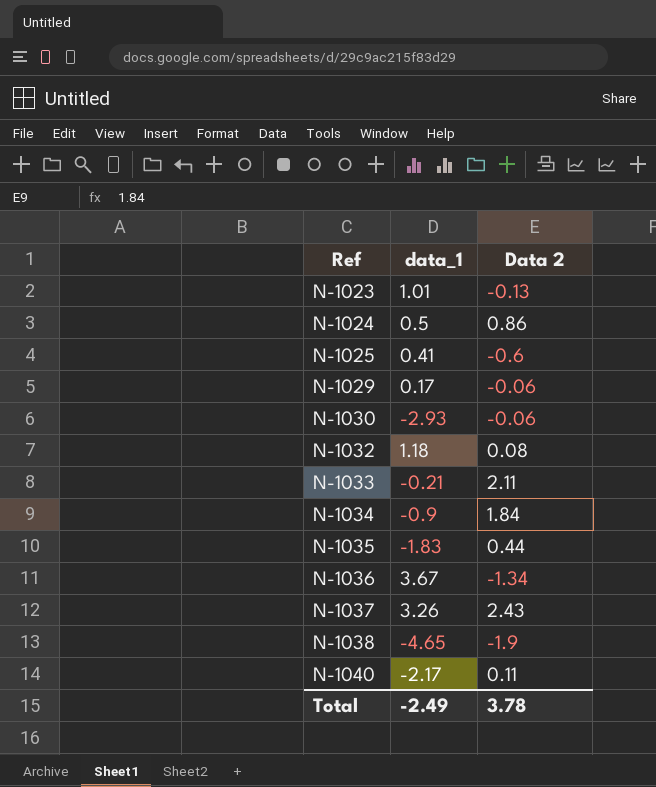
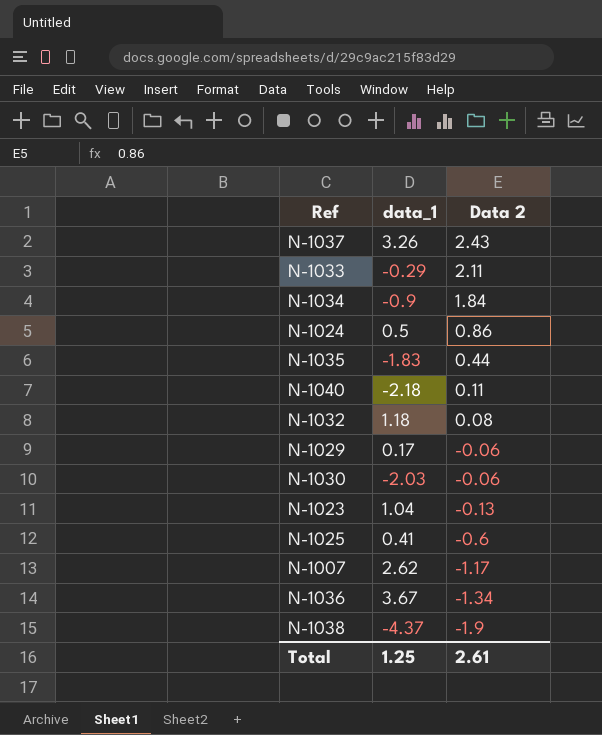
row order: Ref ascending -> Data 2 descending
N-1033 | data_1: -0.21 -> -0.29
N-1040 | data_1: -2.17 -> -2.18
N-1030 | data_1: -2.93 -> -2.03
N-1023 | data_1: 1.01 -> 1.04
row N-1007: none -> 2.62 | -1.17
N-1038 | data_1: -4.65 -> -4.37
Total | data_1: -2.49 -> 1.25
Total | Data 2: 3.78 -> 2.61

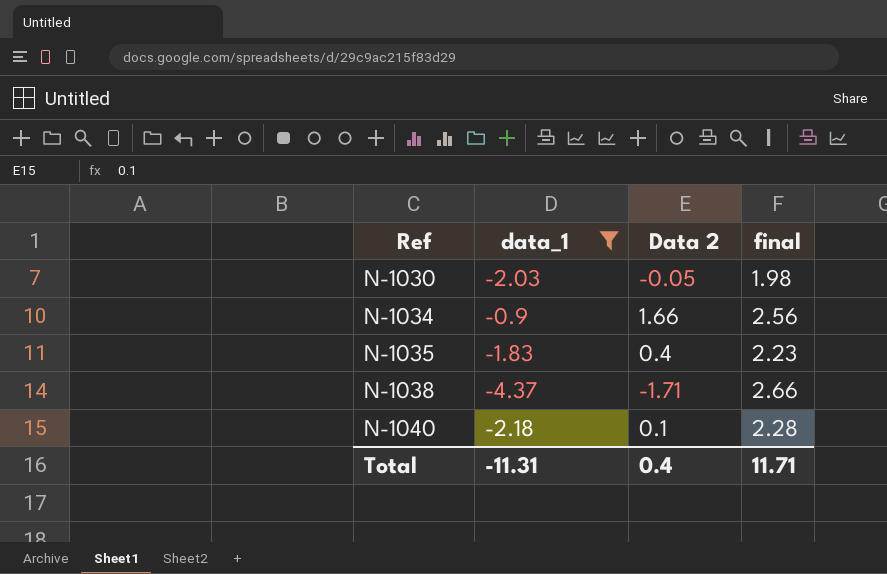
filter: none -> data_1 <= -0.9
row order: Data 2 descending -> Ref ascending
column final | formula: none -> [Data 2] - [data_1]
N-1030 | Data 2: -0.06 -> -0.05
N-1034 | Data 2: 1.84 -> 1.66
N-1035 | Data 2: 0.44 -> 0.4
N-1038 | Data 2: -1.9 -> -1.71
N-1040 | Data 2: 0.11 -> 0.1
Total | data_1: 1.25 -> -11.31
Total | Data 2: 2.61 -> 0.4

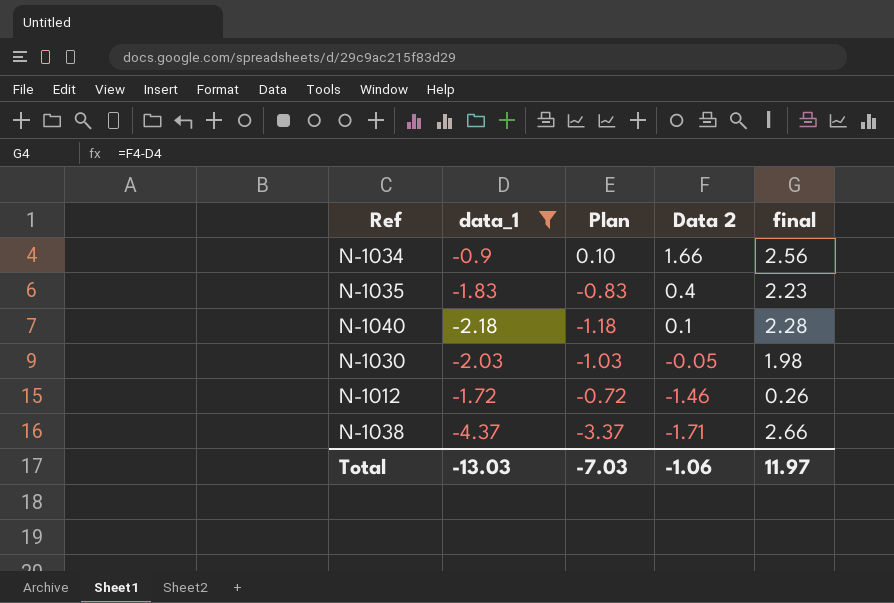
row order: Ref ascending -> Data 2 descending
column Plan | formula: none -> [data_1] + 1
row N-1012: none -> -1.72 | -0.72 | -1.46 | 0.26
Total | data_1: -11.31 -> -13.03
Total | Data 2: 0.4 -> -1.06
Total | final: 11.71 -> 11.97

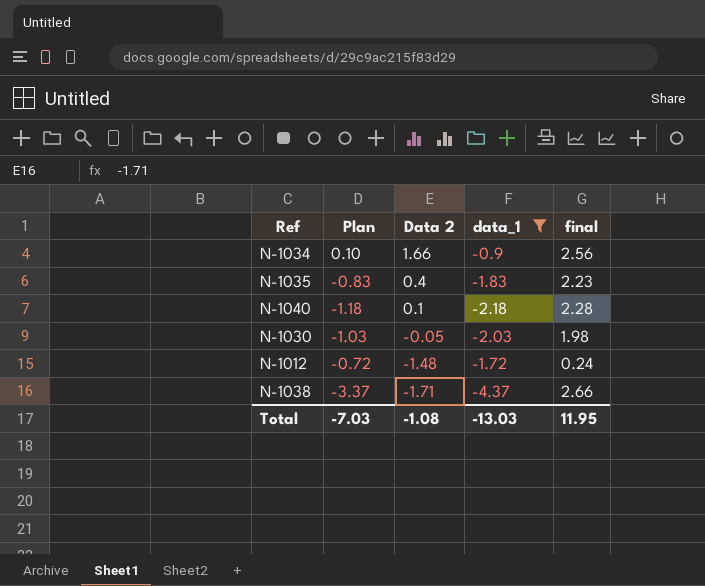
column data_1 | position: 2 -> 4
N-1012 | Data 2: -1.46 -> -1.48
N-1012 | final: 0.26 -> 0.24
Total | Data 2: -1.06 -> -1.08
Total | final: 11.97 -> 11.95

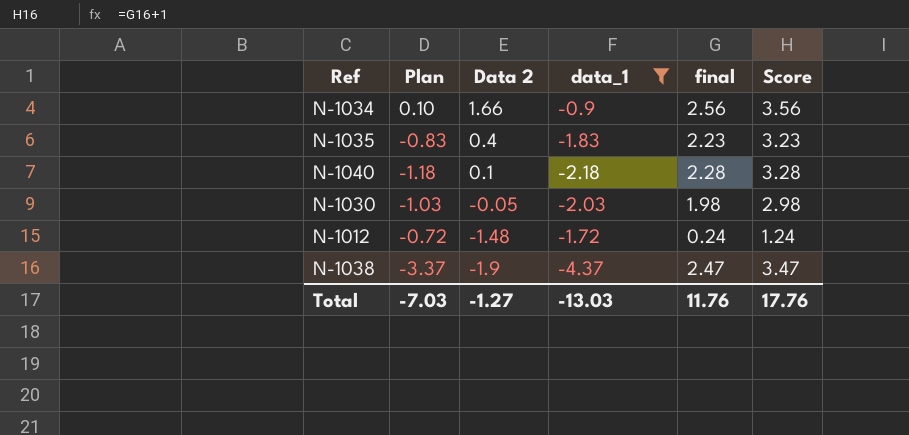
column Score | formula: none -> [final] + 1
N-1038 | Data 2: -1.71 -> -1.9
N-1038 | final: 2.66 -> 2.47
Total | Data 2: -1.08 -> -1.27
Total | final: 11.95 -> 11.76

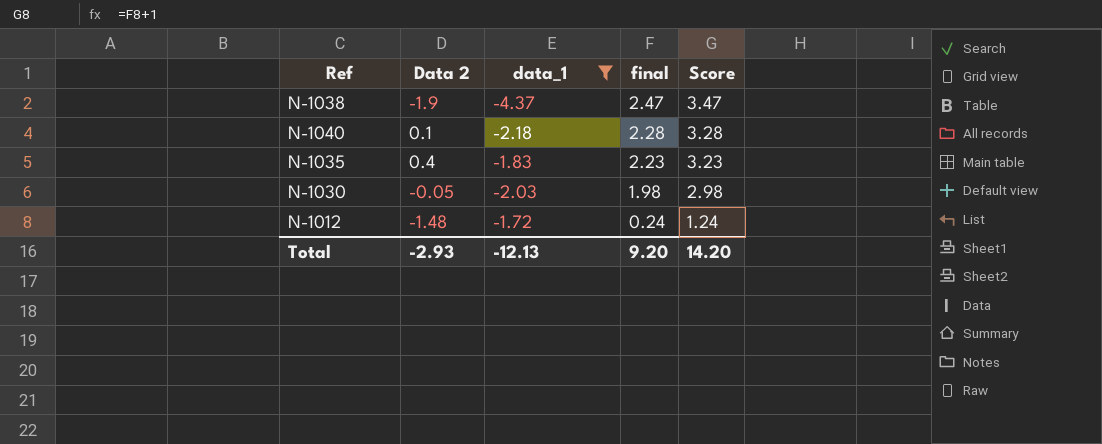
row order: Data 2 descending -> final descending
column Plan | formula: [data_1] + 1 -> none
row N-1034: 0.10 | 1.66 | -0.9 | 2.56 | 3.56 -> none
Total | Data 2: -1.27 -> -2.93
Total | data_1: -13.03 -> -12.13
Total | final: 11.76 -> 9.20
Total | Score: 17.76 -> 14.20

